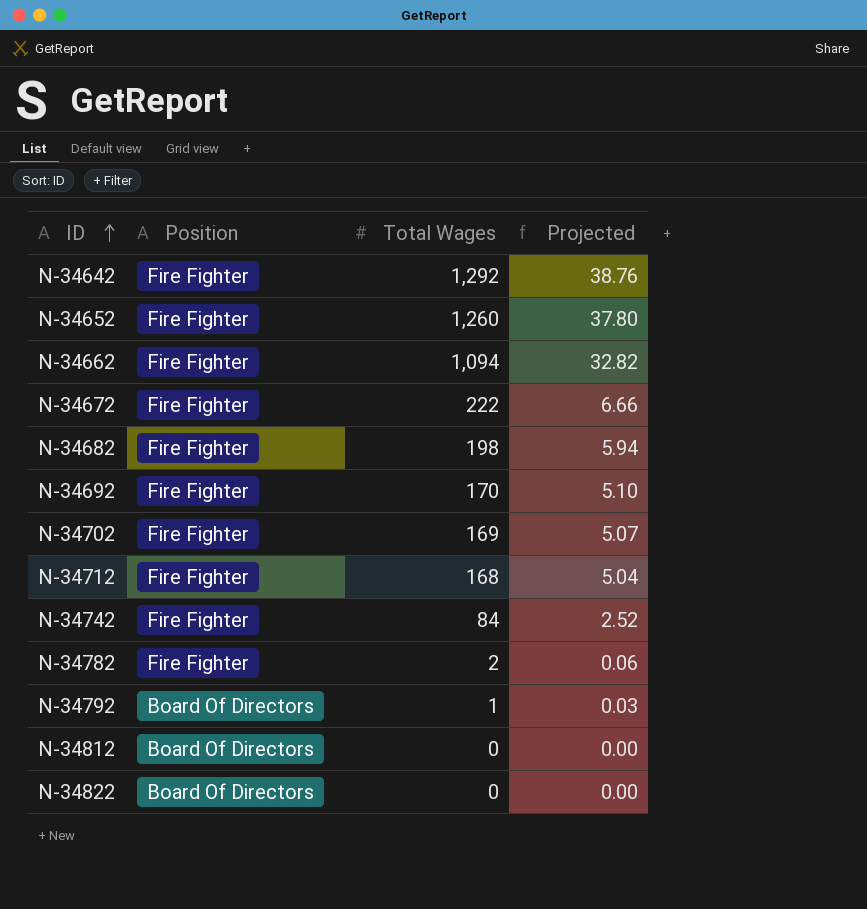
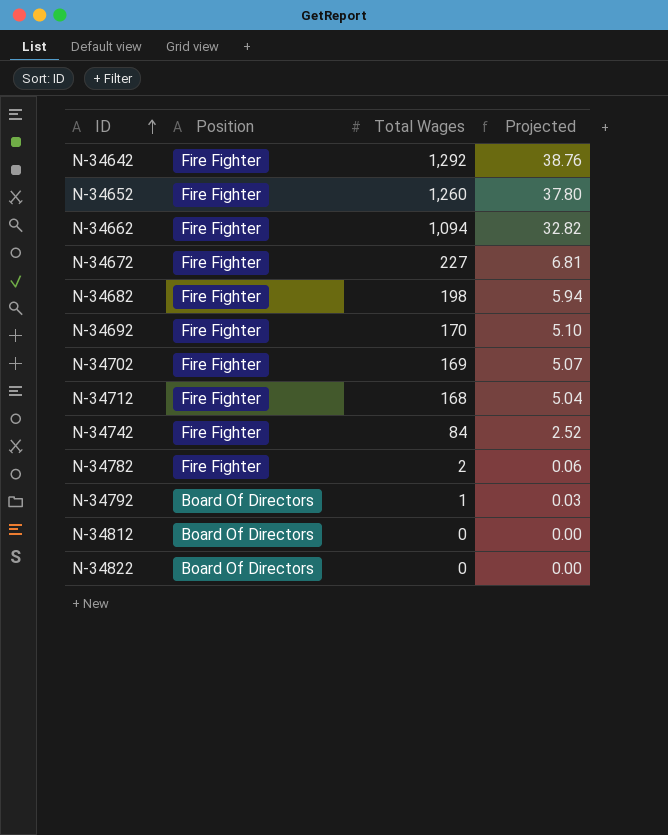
N-34672 | Total Wages: 222 -> 227
N-34672 | Projected: 6.66 -> 6.81

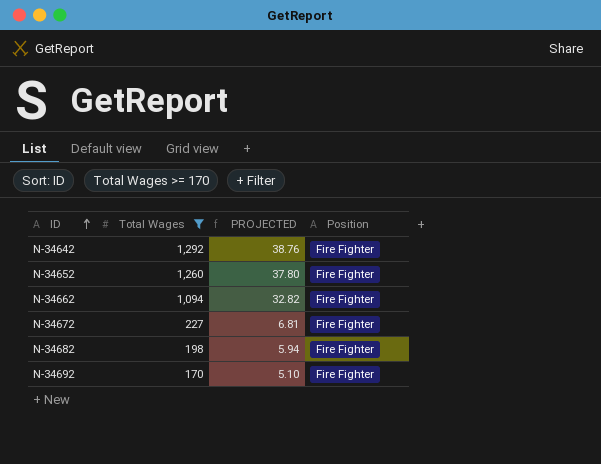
filter: none -> Total Wages >= 170
column name: Projected -> PROJECTED
column Position | position: 2 -> 4

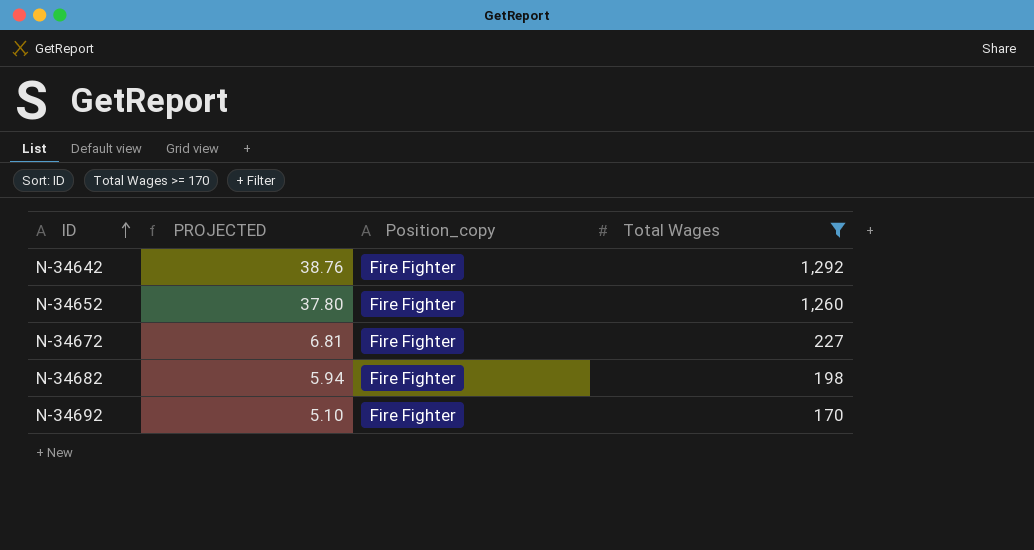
column name: Position -> Position_copy
column Total Wages | position: 2 -> 4
row N-34662: 1,094 | 32.82 | Fire Fighter -> none

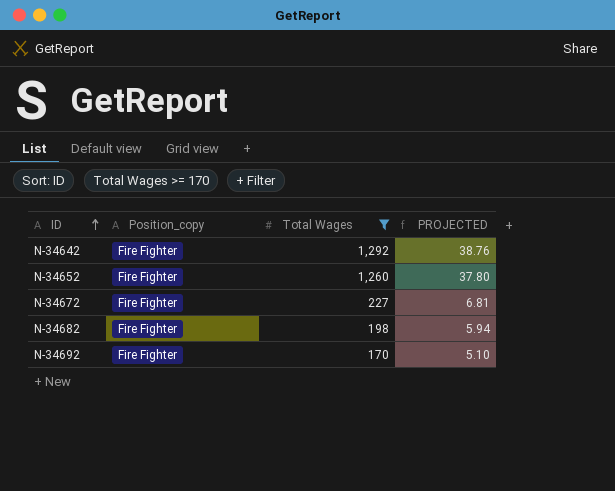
column PROJECTED | position: 2 -> 4

